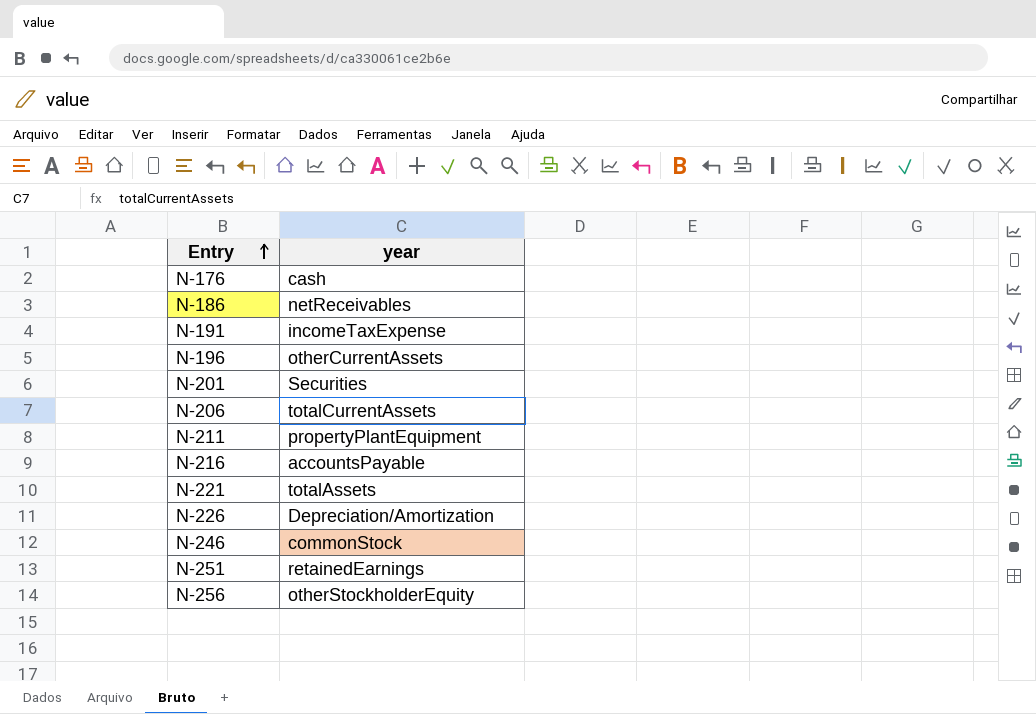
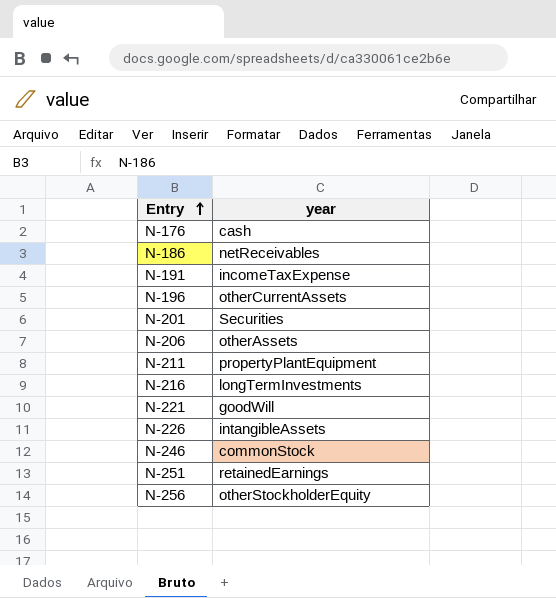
N-206 | year: totalCurrentAssets -> otherAssets
N-216 | year: accountsPayable -> longTermInvestments
N-221 | year: totalAssets -> goodWill
N-226 | year: Depreciation/Amortization -> intangibleAssets

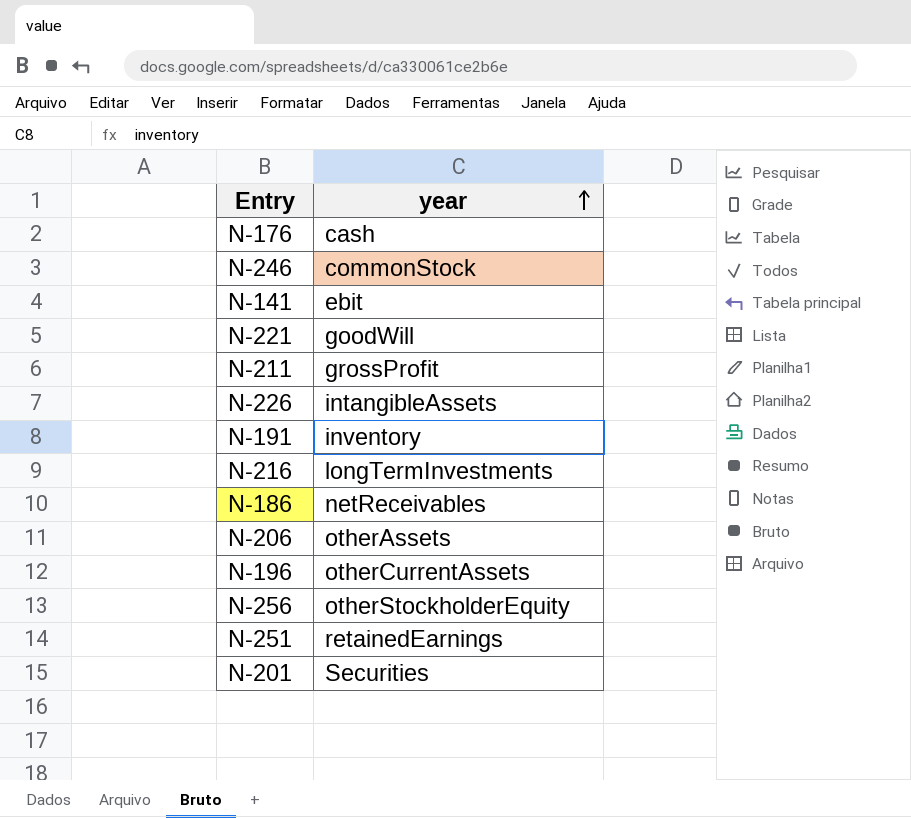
row order: Entry ascending -> year ascending
row N-141: none -> ebit
N-211 | year: propertyPlantEquipment -> grossProfit
N-191 | year: incomeTaxExpense -> inventory

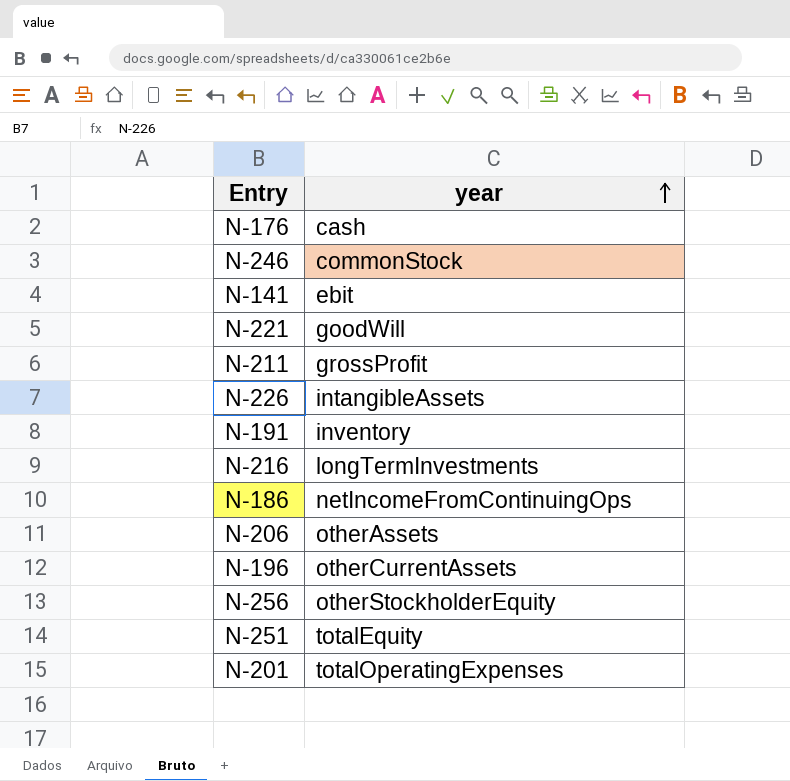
N-186 | year: netReceivables -> netIncomeFromContinuingOps
N-251 | year: retainedEarnings -> totalEquity
N-201 | year: Securities -> totalOperatingExpenses

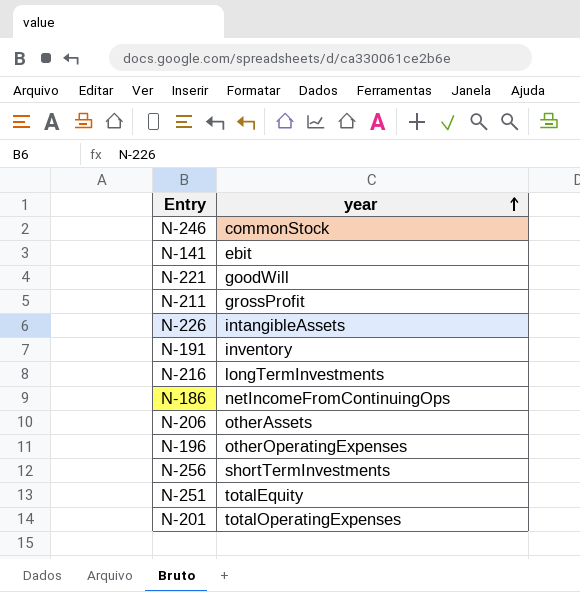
row N-176: cash -> none
N-196 | year: otherCurrentAssets -> otherOperatingExpenses
N-256 | year: otherStockholderEquity -> shortTermInvestments

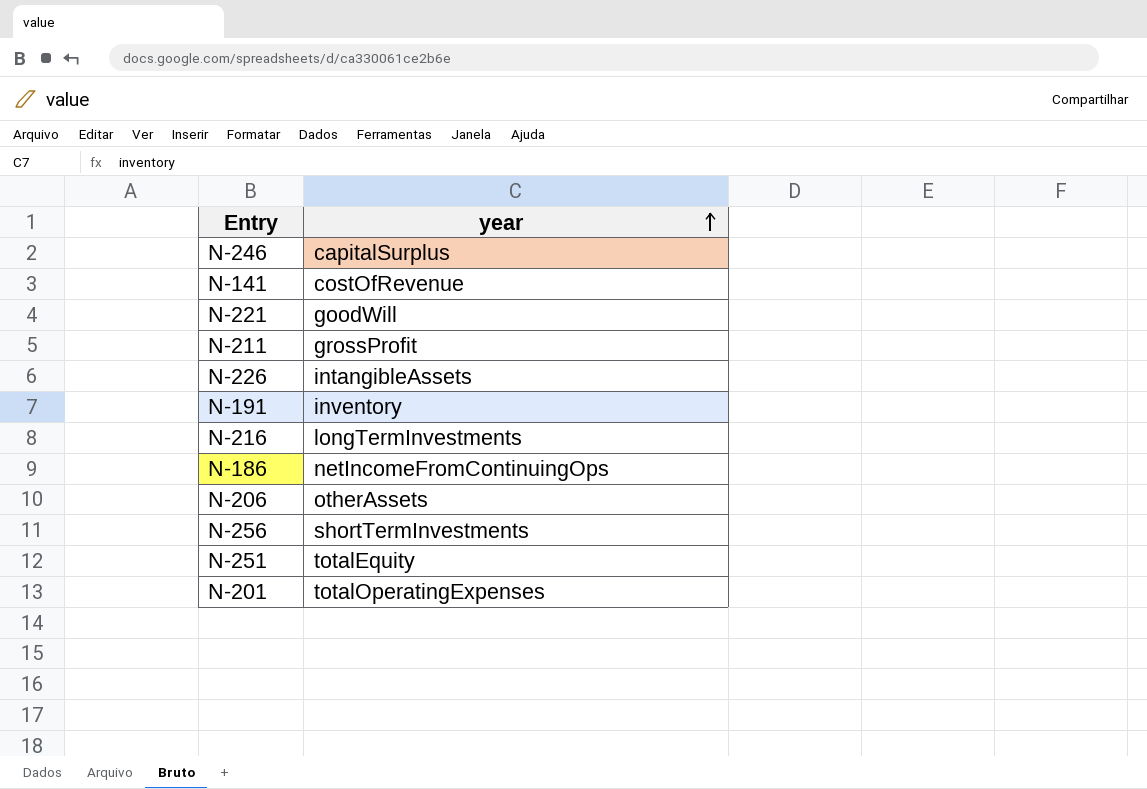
row N-196: otherOperatingExpenses -> none
N-246 | year: commonStock -> capitalSurplus
N-141 | year: ebit -> costOfRevenue

